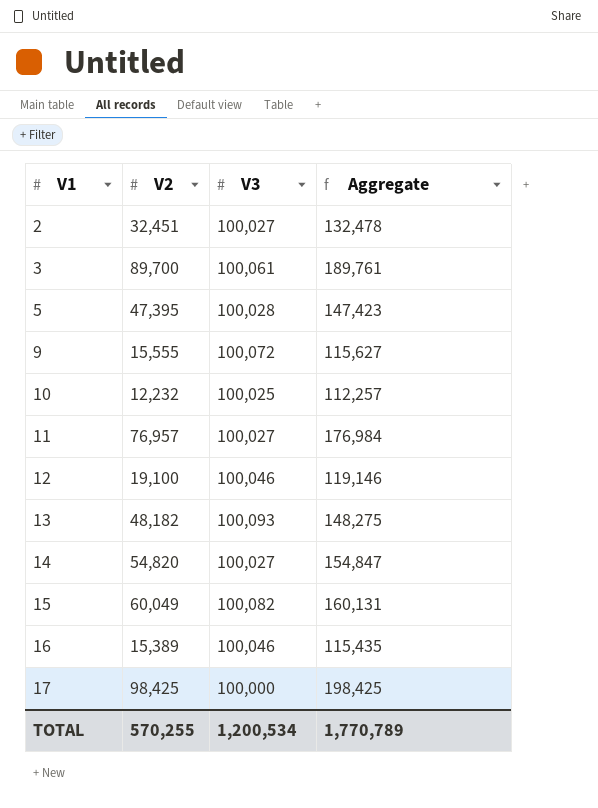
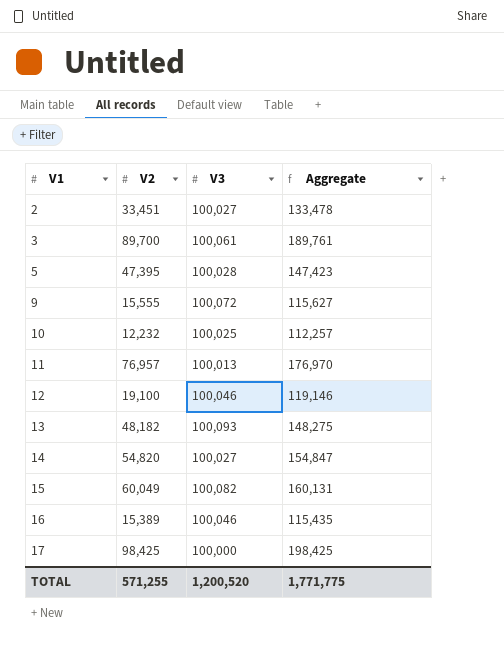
2 | V2: 32,451 -> 33,451
2 | Aggregate: 132,478 -> 133,478
11 | V3: 100,027 -> 100,013
11 | Aggregate: 176,984 -> 176,970
TOTAL | V2: 570,255 -> 571,255
TOTAL | V3: 1,200,534 -> 1,200,520
TOTAL | Aggregate: 1,770,789 -> 1,771,775

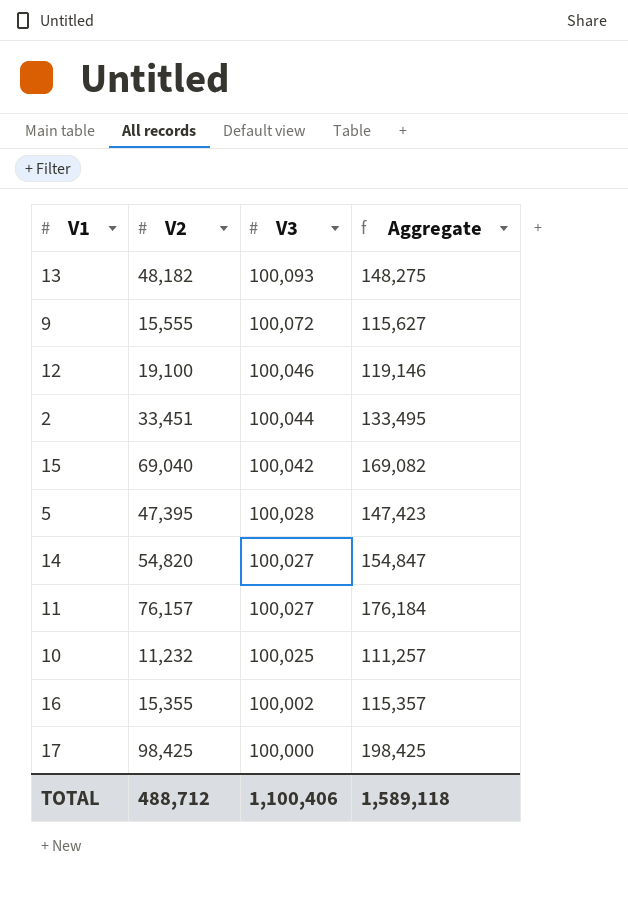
row order: V1 ascending -> V3 descending
row 3: 89,700 | 100,061 | 189,761 -> none
2 | V3: 100,027 -> 100,044
2 | Aggregate: 133,478 -> 133,495
15 | V2: 60,049 -> 69,040
15 | V3: 100,082 -> 100,042
15 | Aggregate: 160,131 -> 169,082
11 | V2: 76,957 -> 76,157
11 | V3: 100,013 -> 100,027
11 | Aggregate: 176,970 -> 176,184
10 | V2: 12,232 -> 11,232
10 | Aggregate: 112,257 -> 111,257
16 | V2: 15,389 -> 15,355
16 | V3: 100,046 -> 100,002
16 | Aggregate: 115,435 -> 115,357
TOTAL | V2: 571,255 -> 488,712
TOTAL | V3: 1,200,520 -> 1,100,406
TOTAL | Aggregate: 1,771,775 -> 1,589,118

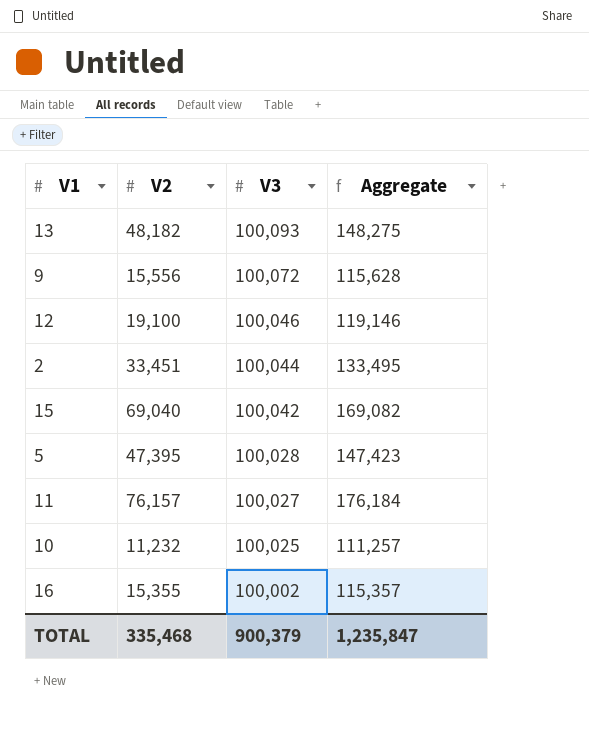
row 14: 54,820 | 100,027 | 154,847 -> none
row 17: 98,425 | 100,000 | 198,425 -> none
9 | V2: 15,555 -> 15,556
9 | Aggregate: 115,627 -> 115,628
TOTAL | V2: 488,712 -> 335,468
TOTAL | V3: 1,100,406 -> 900,379
TOTAL | Aggregate: 1,589,118 -> 1,235,847

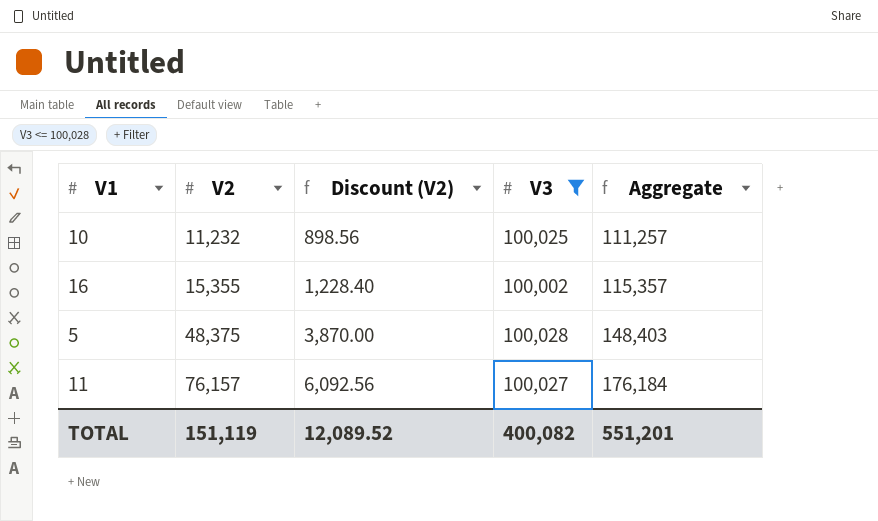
filter: none -> V3 <= 100,028
row order: V3 descending -> V2 ascending
column Discount (V2) | formula: none -> [V2] * 0.08
5 | V2: 47,395 -> 48,375
5 | Aggregate: 147,423 -> 148,403
TOTAL | V2: 335,468 -> 151,119
TOTAL | V3: 900,379 -> 400,082
TOTAL | Aggregate: 1,235,847 -> 551,201

